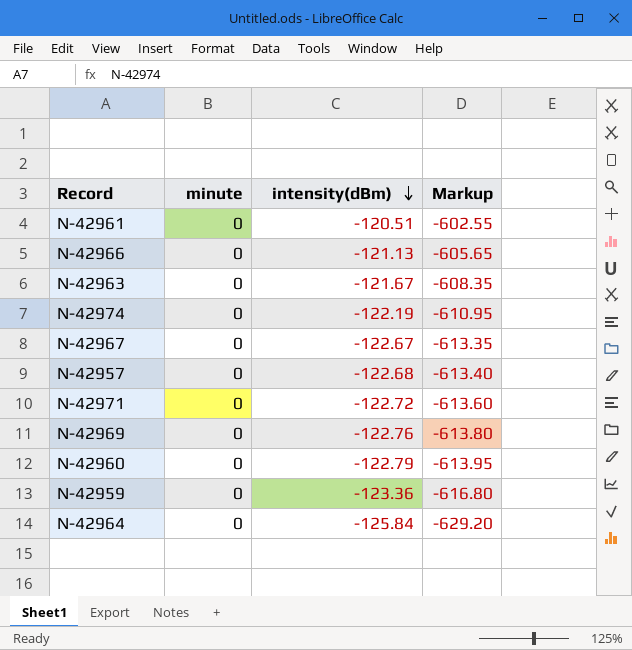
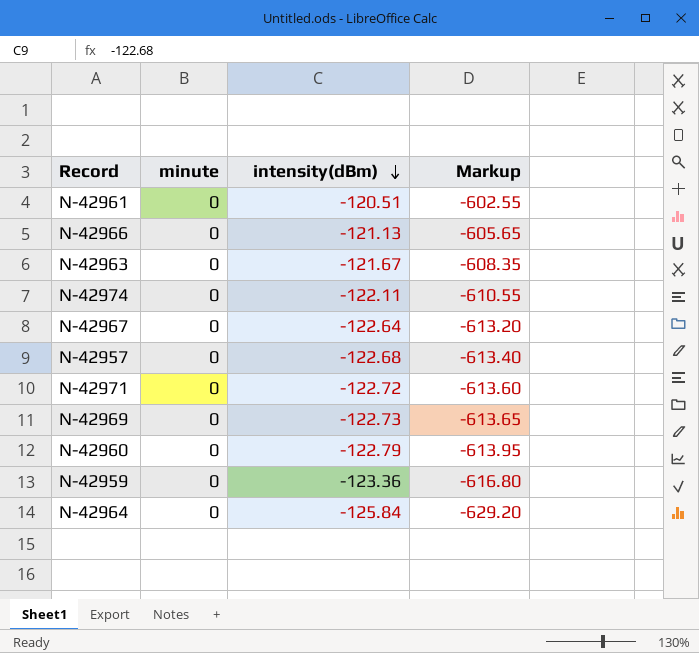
N-42974 | intensity(dBm): -122.19 -> -122.11
N-42974 | Markup: -610.95 -> -610.55
N-42967 | intensity(dBm): -122.67 -> -122.64
N-42967 | Markup: -613.35 -> -613.20
N-42969 | intensity(dBm): -122.76 -> -122.73
N-42969 | Markup: -613.80 -> -613.65

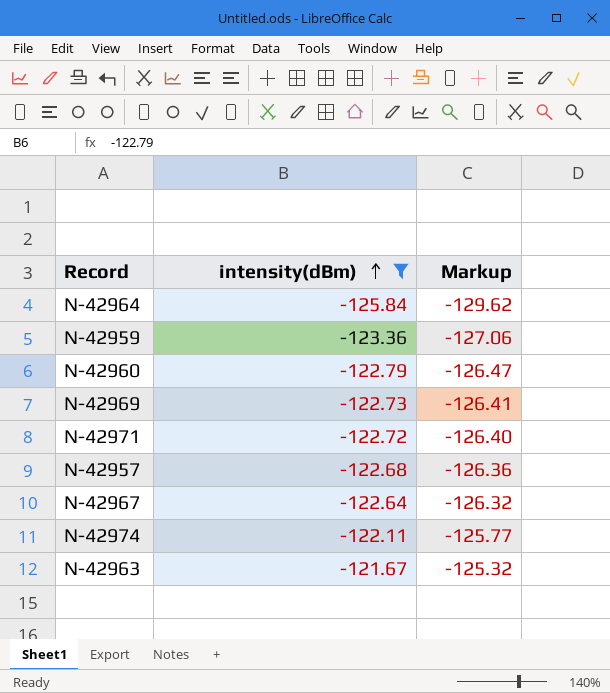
filter: none -> intensity(dBm) <= -121.67
row order: intensity(dBm) descending -> intensity(dBm) ascending
column minute | position: 2 -> none
column Markup | formula: [intensity(dBm)] * 5 -> [intensity(dBm)] * 1.03

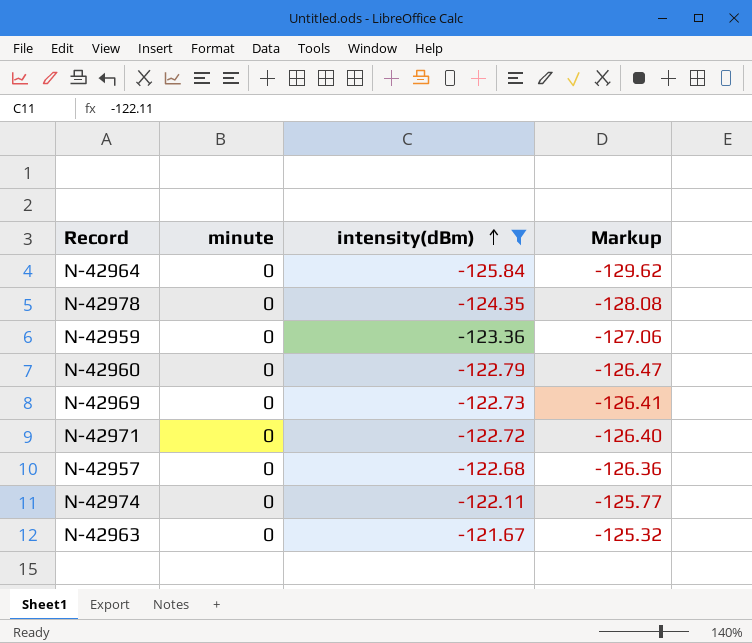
column minute | position: none -> 2
row N-42967: -122.64 | -126.32 -> none
row N-42978: none -> 0 | -124.35 | -128.08

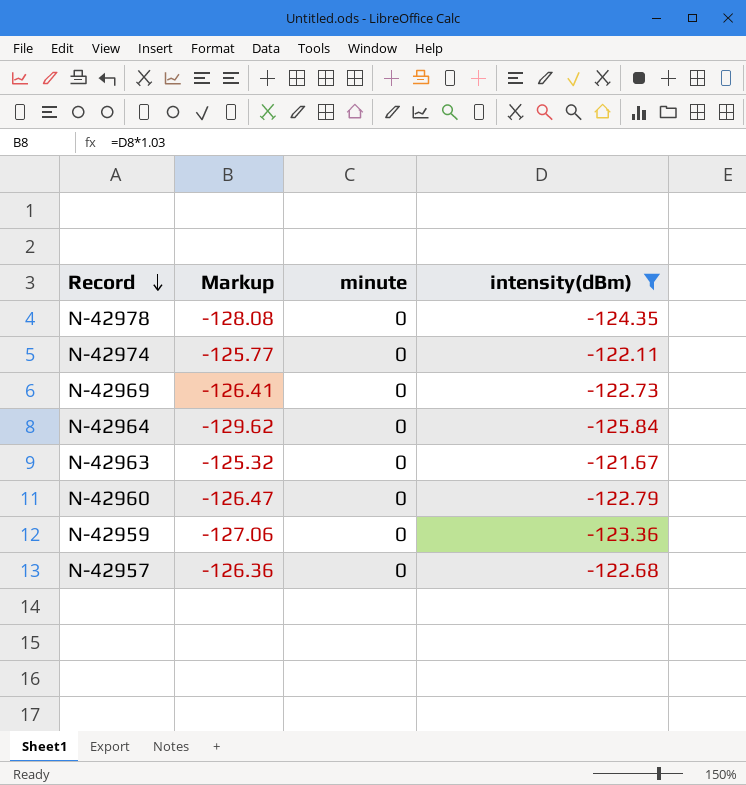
row order: intensity(dBm) ascending -> Record descending
column Markup | position: 4 -> 2
row N-42971: 0 | -122.72 | -126.40 -> none

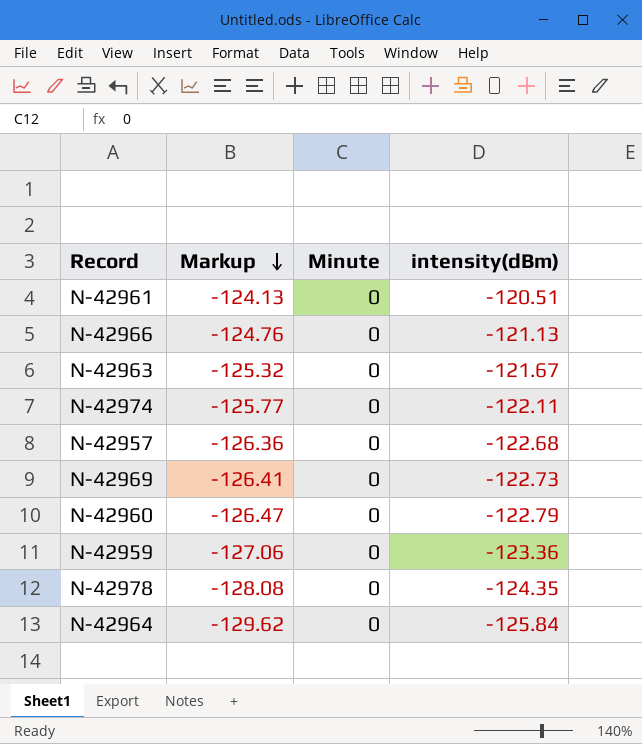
filter: intensity(dBm) <= -121.67 -> none
row order: Record descending -> Markup descending
column name: minute -> Minute

